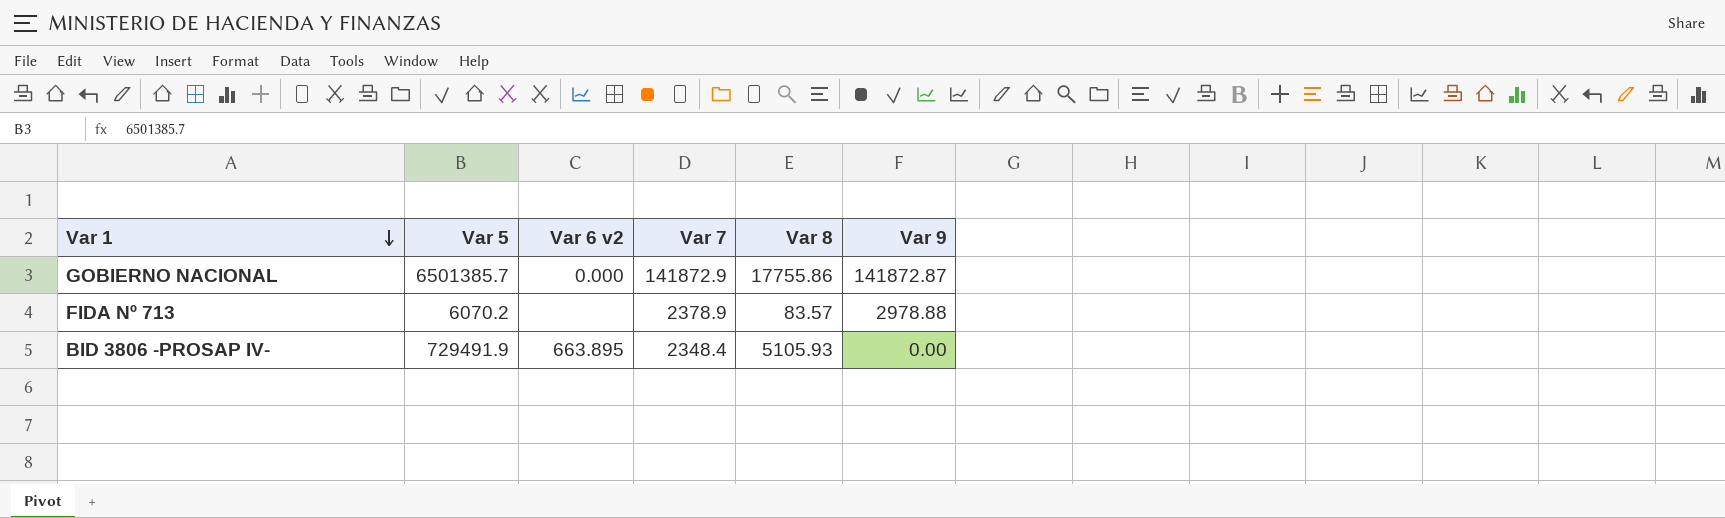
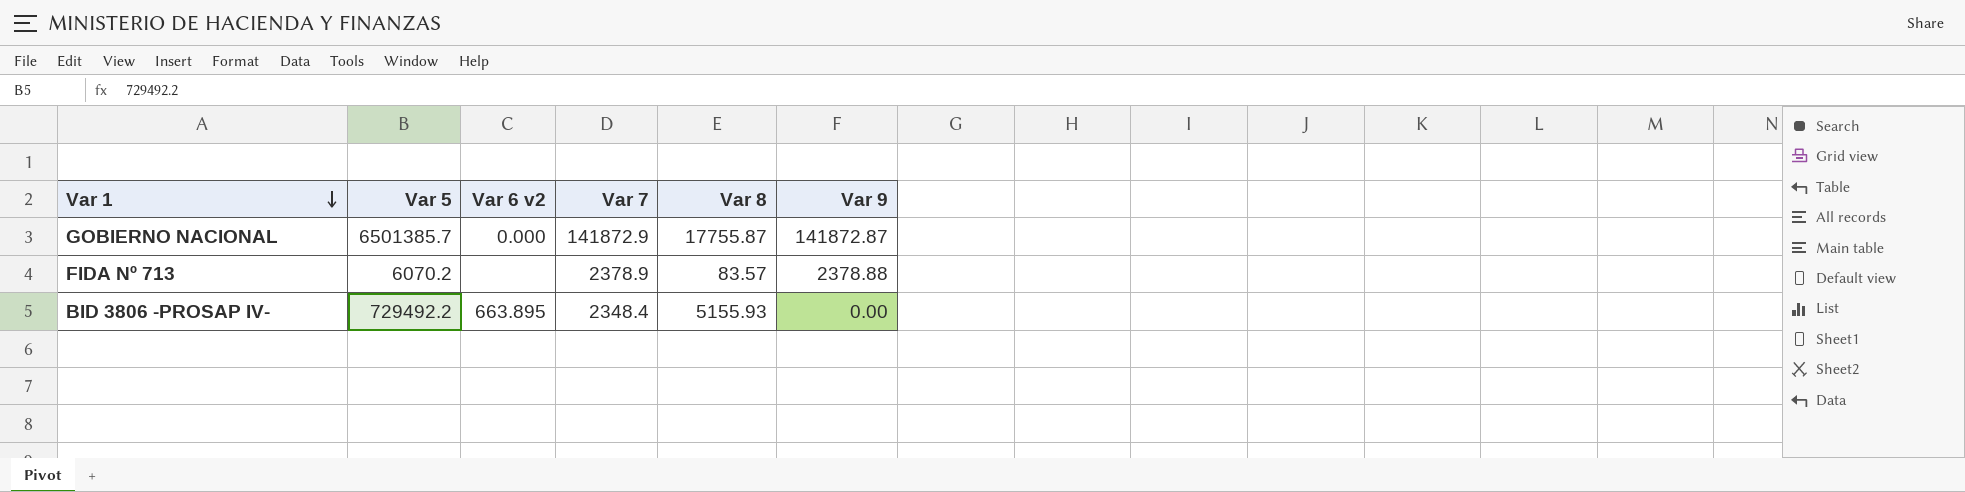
GOBIERNO NACIONAL | Var 8: 17755.86 -> 17755.87
FIDA Nº 713 | Var 9: 2978.88 -> 2378.88
BID 3806 -PROSAP IV- | Var 5: 729491.9 -> 729492.2
BID 3806 -PROSAP IV- | Var 8: 5105.93 -> 5155.93

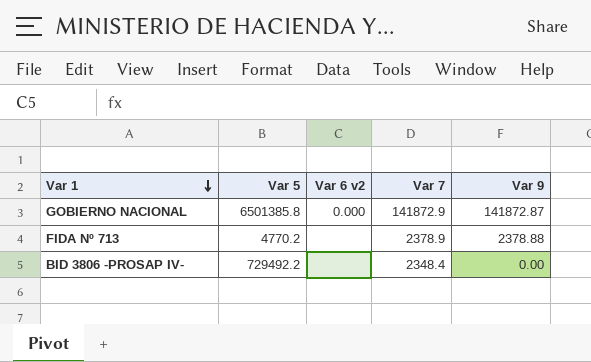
column Var 8 | position: 5 -> none
GOBIERNO NACIONAL | Var 5: 6501385.7 -> 6501385.8
FIDA Nº 713 | Var 5: 6070.2 -> 4770.2
BID 3806 -PROSAP IV- | Var 6 v2: 663.895 -> none

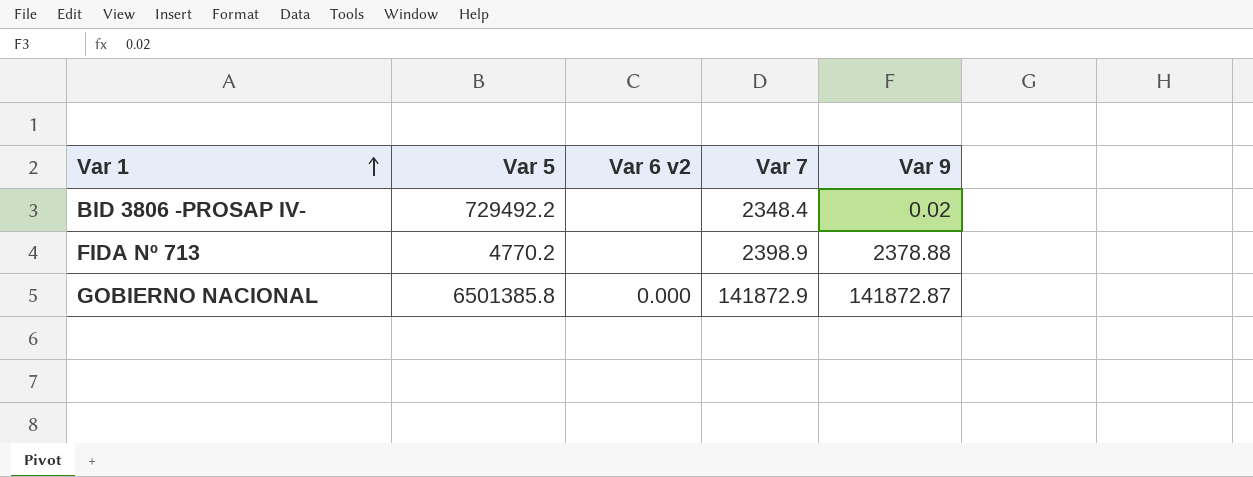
row order: Var 1 descending -> Var 1 ascending
BID 3806 -PROSAP IV- | Var 9: 0.00 -> 0.02
FIDA Nº 713 | Var 7: 2378.9 -> 2398.9

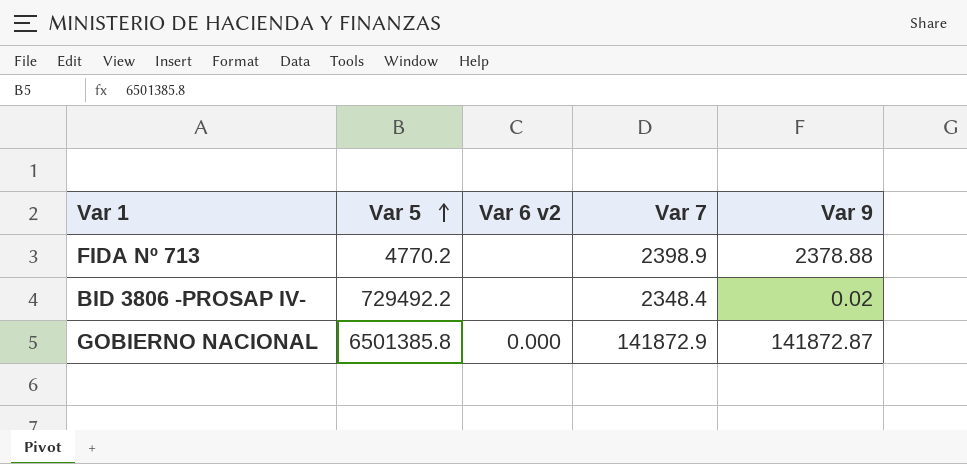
row order: Var 1 ascending -> Var 5 ascending

